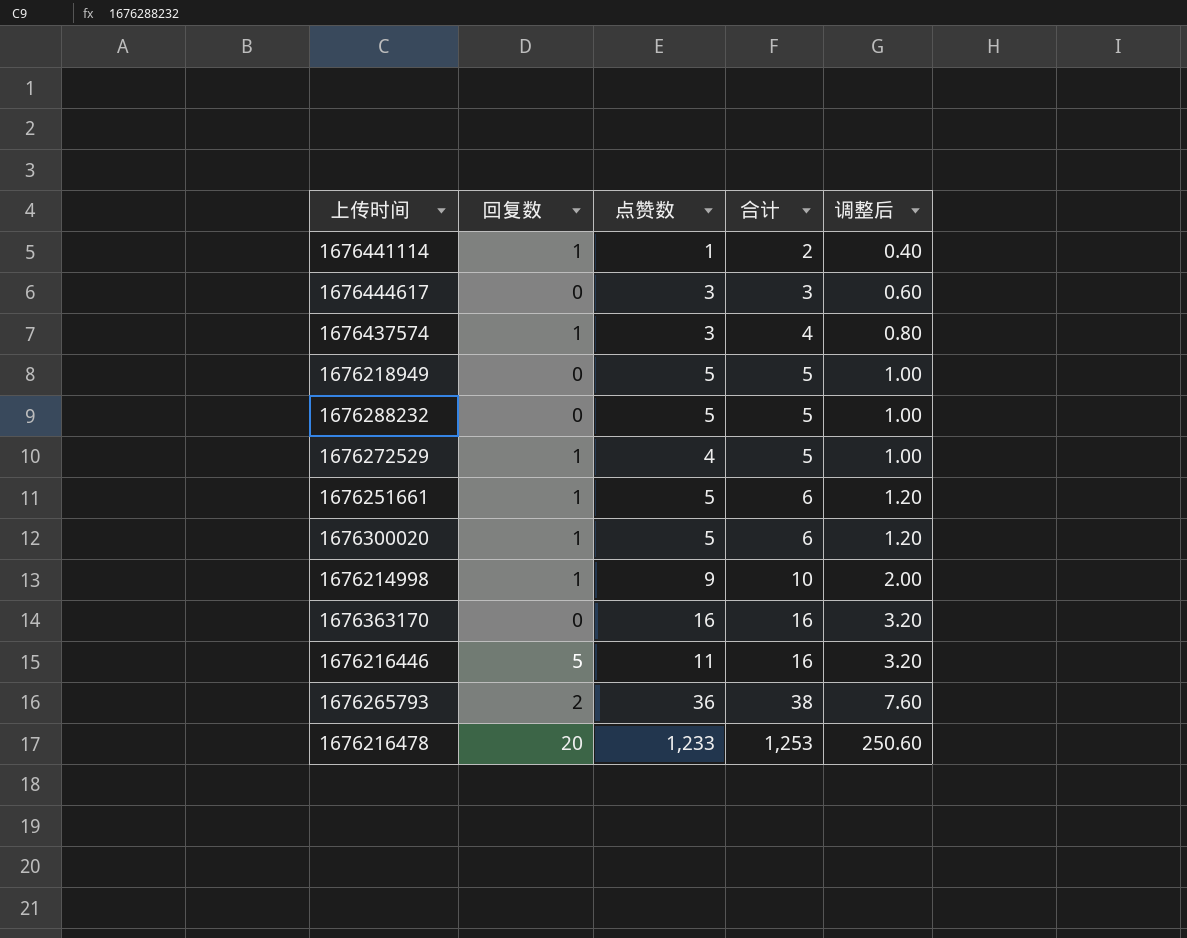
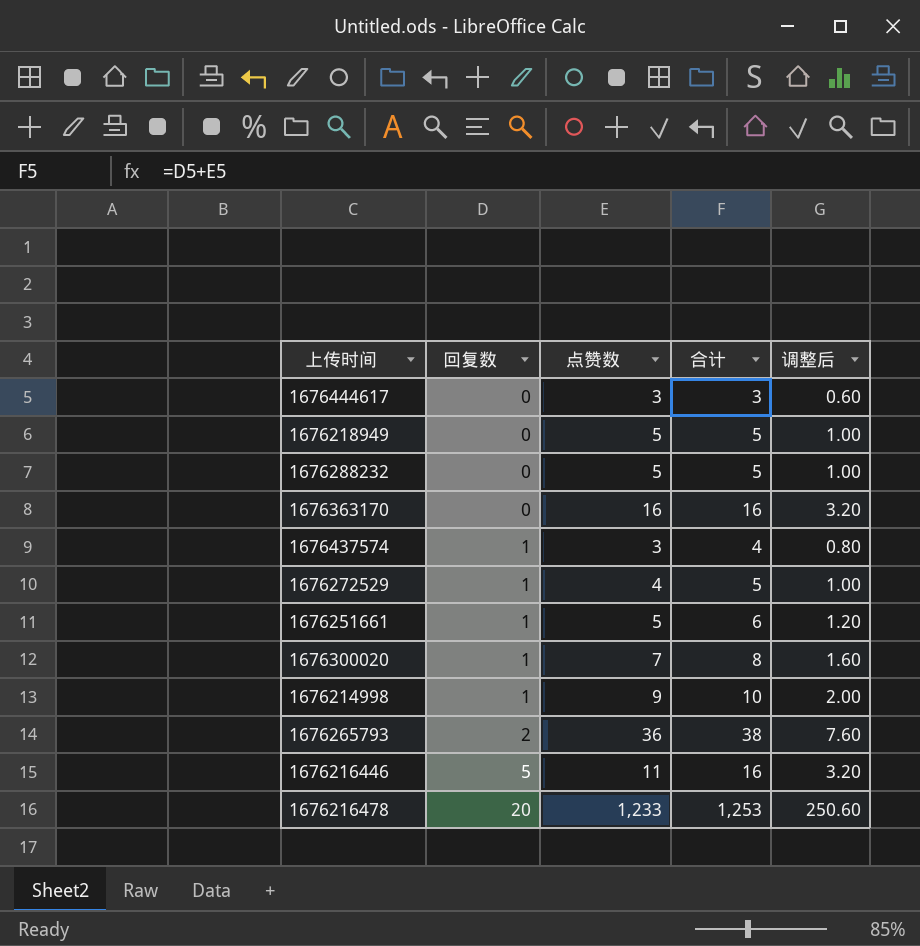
row order: 合计 ascending -> 回复数 ascending
row 1676441114: 1 | 1 | 2 | 0.40 -> none
1676300020 | 点赞数: 5 -> 7
1676300020 | 合计: 6 -> 8
1676300020 | 调整后: 1.20 -> 1.60

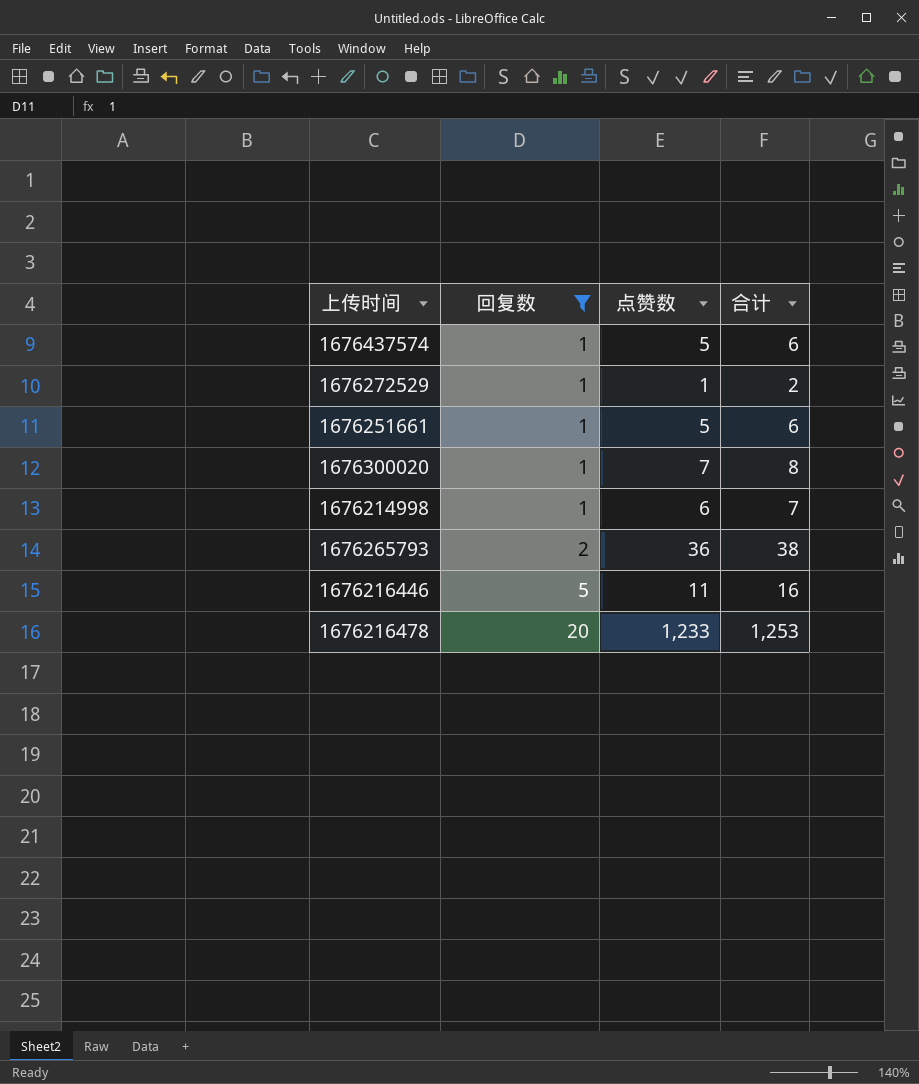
filter: none -> 回复数 != 0
column 调整后 | formula: [合计] * 0.2 -> none
1676437574 | 点赞数: 3 -> 5
1676437574 | 合计: 4 -> 6
1676272529 | 点赞数: 4 -> 1
1676272529 | 合计: 5 -> 2
1676214998 | 点赞数: 9 -> 6
1676214998 | 合计: 10 -> 7

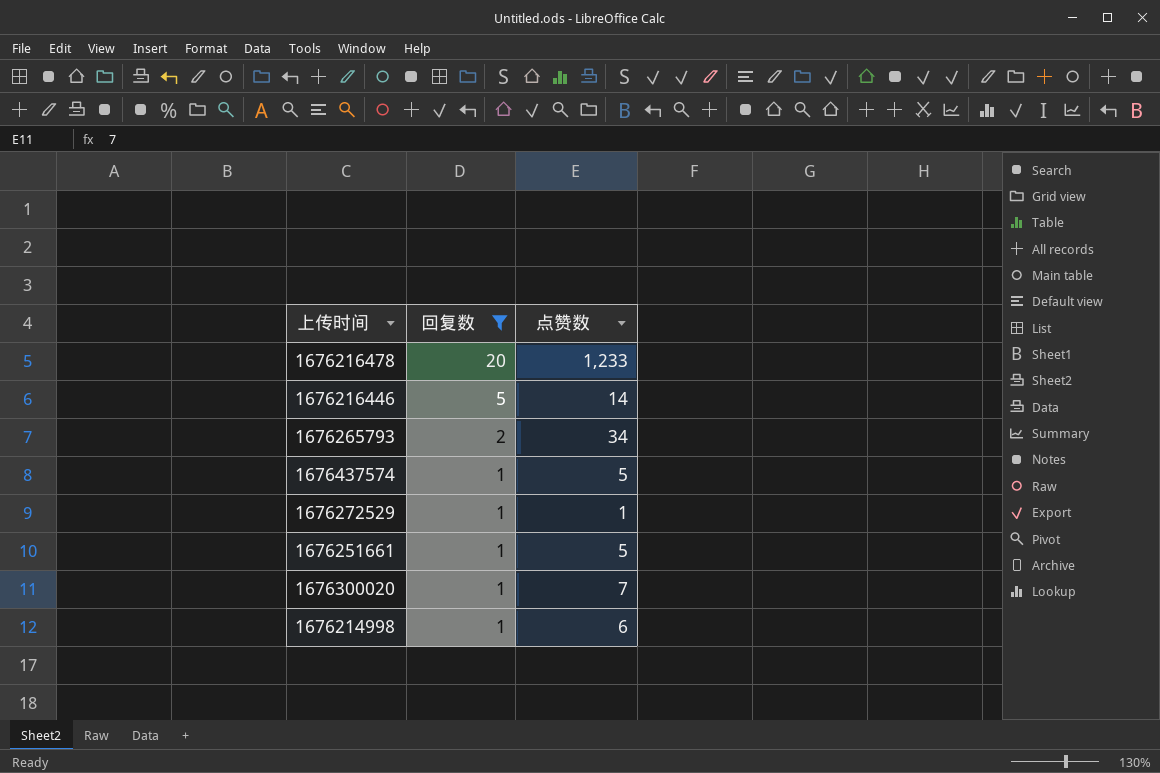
row order: 回复数 ascending -> 回复数 descending
column 合计 | formula: [回复数] + [点赞数] -> none
1676216446 | 点赞数: 11 -> 14
1676265793 | 点赞数: 36 -> 34

